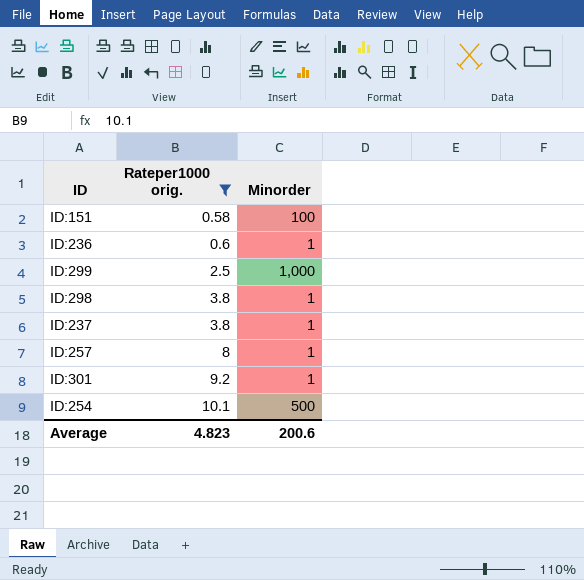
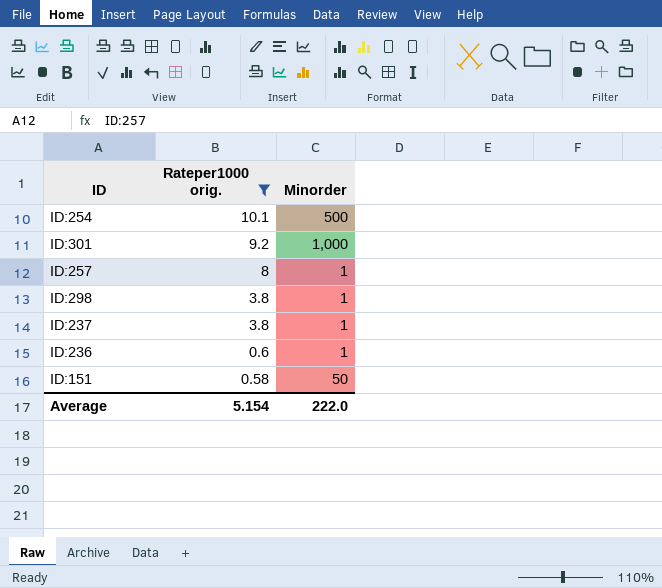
row order: Rateper1000 orig. ascending -> Rateper1000 orig. descending
row ID:299: 2.5 | 1,000 -> none
ID:301 | Minorder: 1 -> 1,000
ID:151 | Minorder: 100 -> 50
Average | Rateper1000 orig.: 4.823 -> 5.154
Average | Minorder: 200.6 -> 222.0

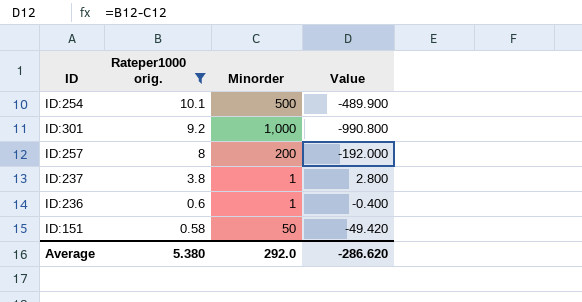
column Value | formula: none -> [Rateper1000 orig.] - [Minorder]
row ID:298: 3.8 | 1 -> none
ID:257 | Minorder: 1 -> 200
Average | Rateper1000 orig.: 5.154 -> 5.380
Average | Minorder: 222.0 -> 292.0

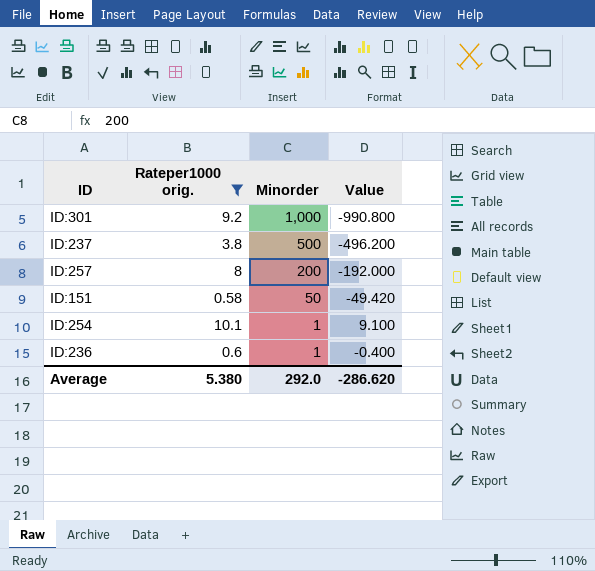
row order: Rateper1000 orig. descending -> Minorder descending
ID:237 | Minorder: 1 -> 500
ID:237 | Value: 2.800 -> -496.200
ID:254 | Minorder: 500 -> 1
ID:254 | Value: -489.900 -> 9.100

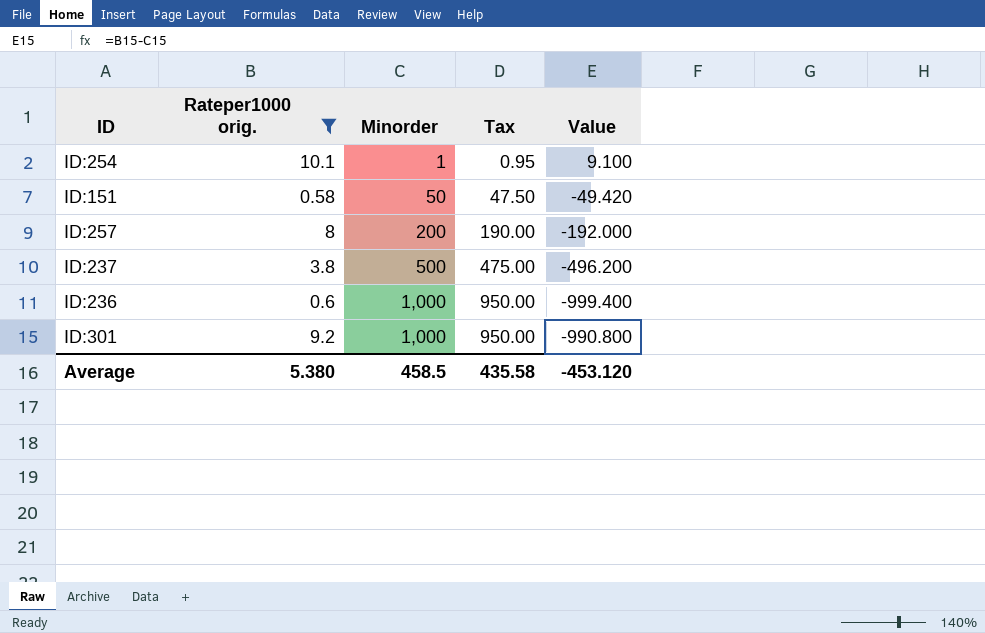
row order: Minorder descending -> Minorder ascending
column Tax | formula: none -> [Minorder] * 0.95
ID:236 | Minorder: 1 -> 1,000
ID:236 | Value: -0.400 -> -999.400
Average | Minorder: 292.0 -> 458.5
Average | Value: -286.620 -> -453.120

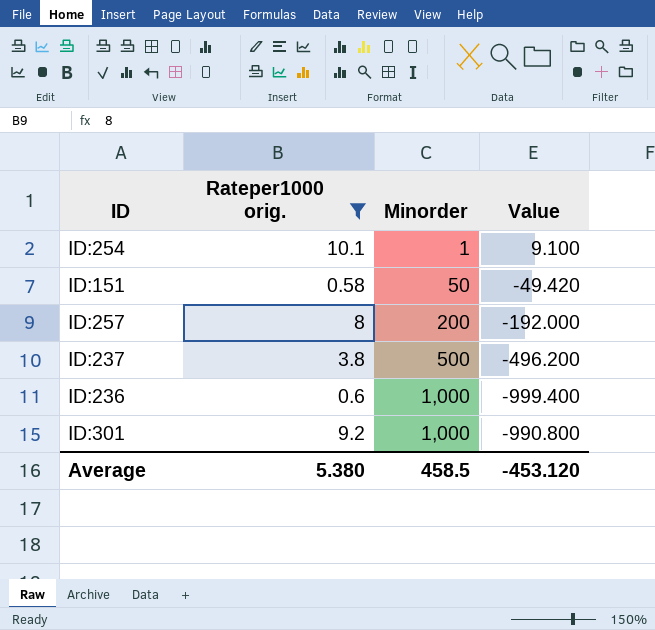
column Tax | formula: [Minorder] * 0.95 -> none

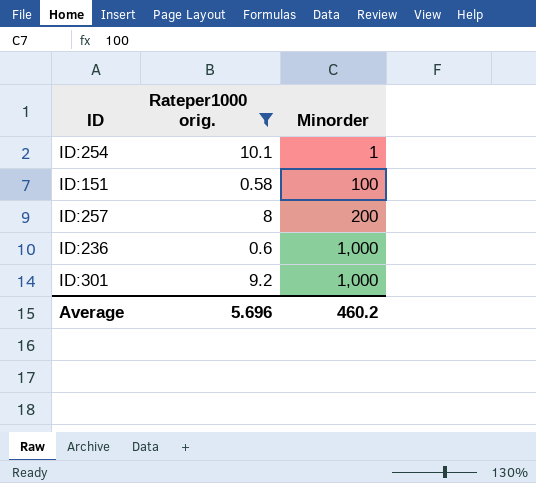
column Value | formula: [Rateper1000 orig.] - [Minorder] -> none
row ID:237: 3.8 | 500 | -496.200 -> none
ID:151 | Minorder: 50 -> 100
Average | Rateper1000 orig.: 5.380 -> 5.696
Average | Minorder: 458.5 -> 460.2

